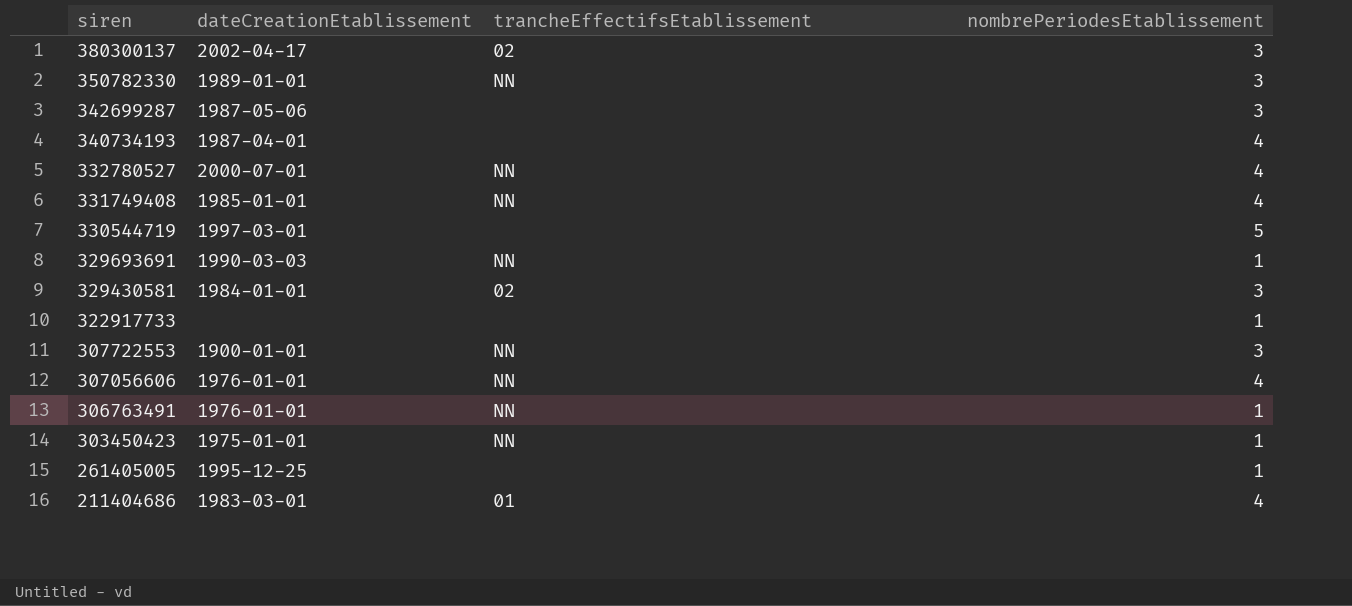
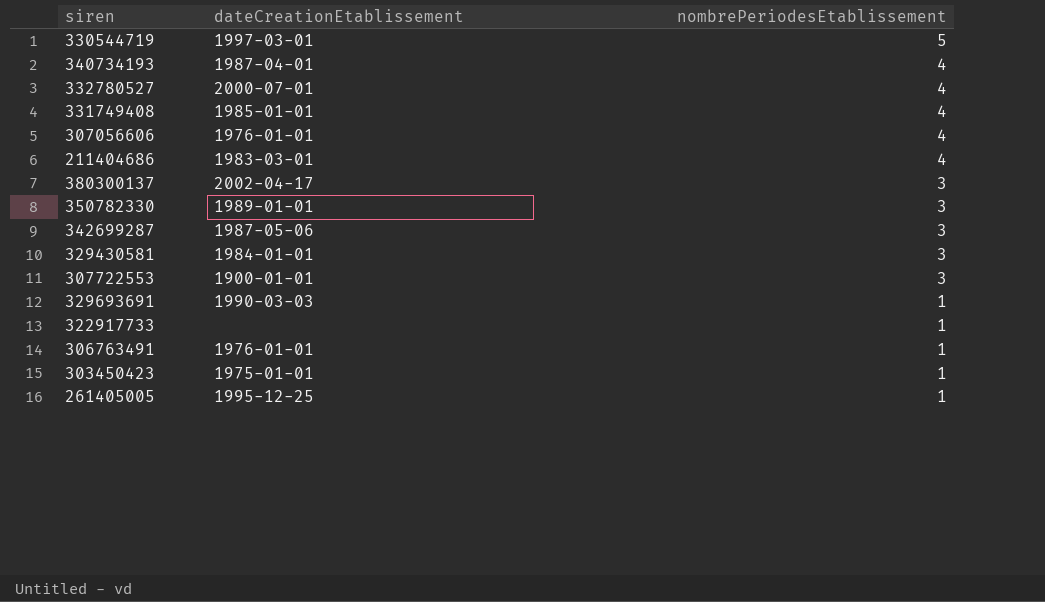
row order: siren descending -> nombrePeriodesEtablissement descending
column trancheEffectifsEtablissement | position: 3 -> none

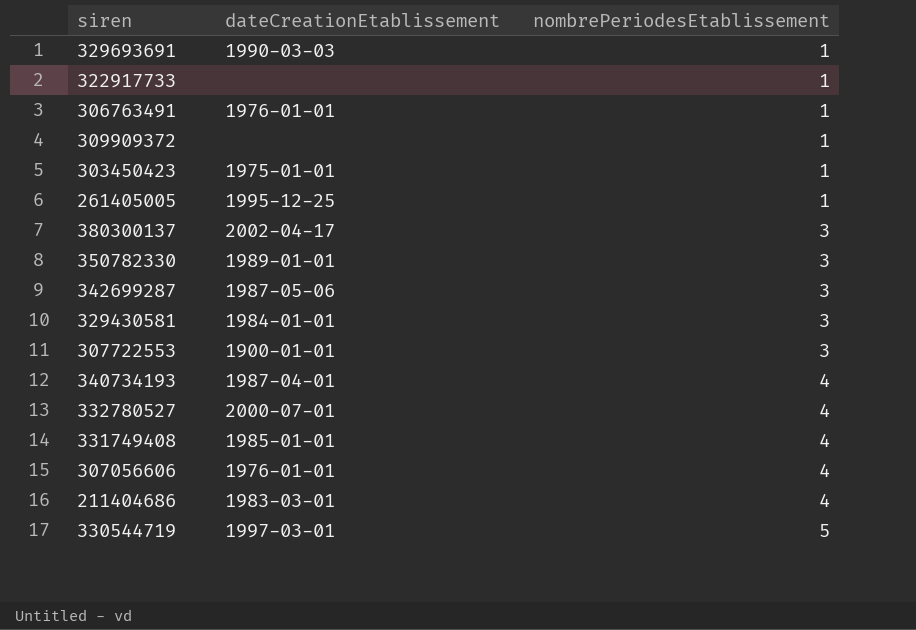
row order: nombrePeriodesEtablissement descending -> nombrePeriodesEtablissement ascending
row 309909372: none -> none | 1

